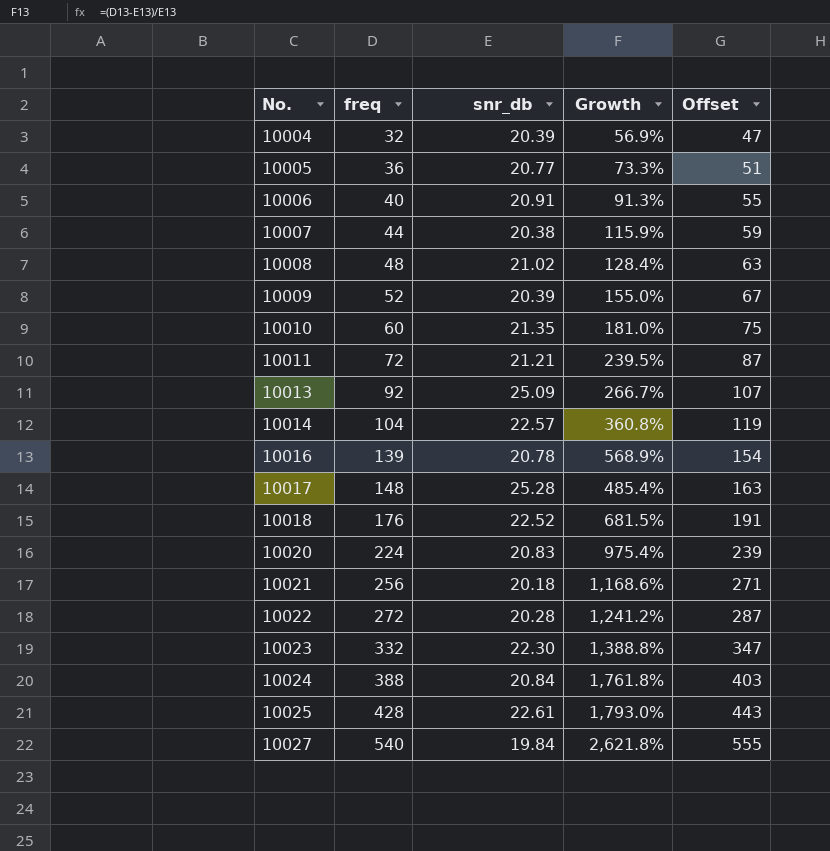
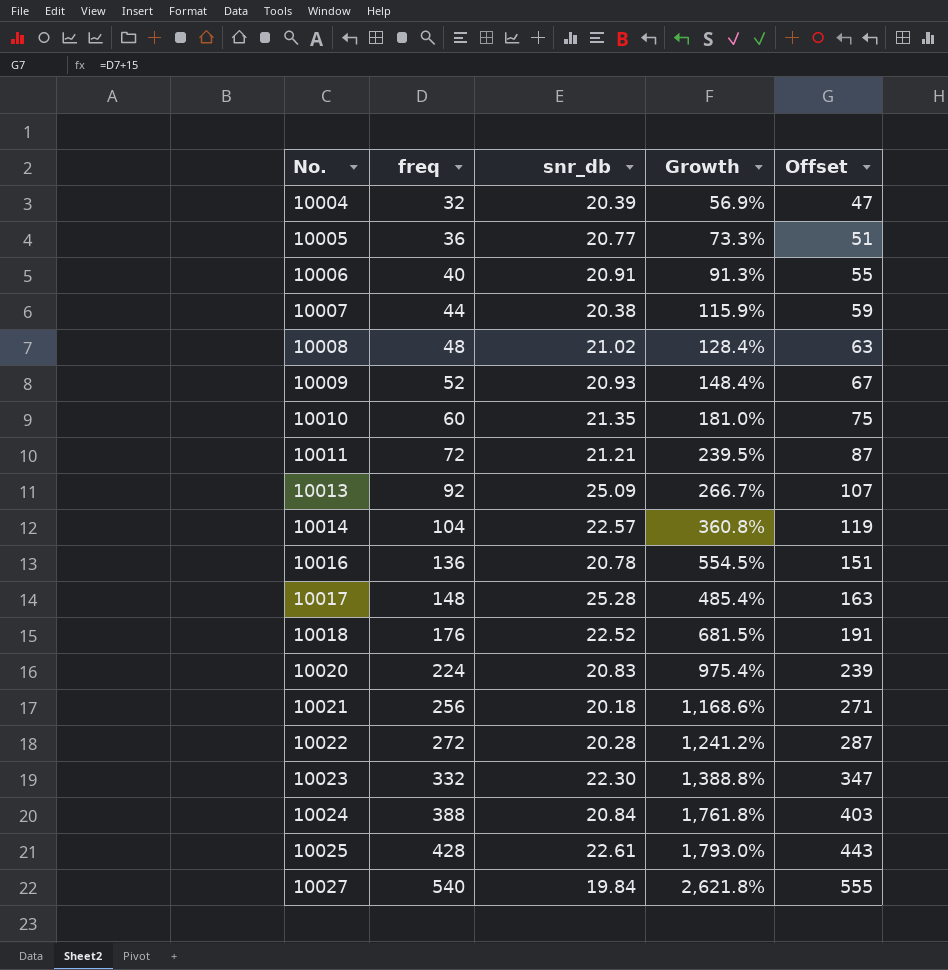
10009 | snr_db: 20.39 -> 20.93
10009 | Growth: 155.0% -> 148.4%
10016 | freq: 139 -> 136
10016 | Growth: 568.9% -> 554.5%
10016 | Offset: 154 -> 151

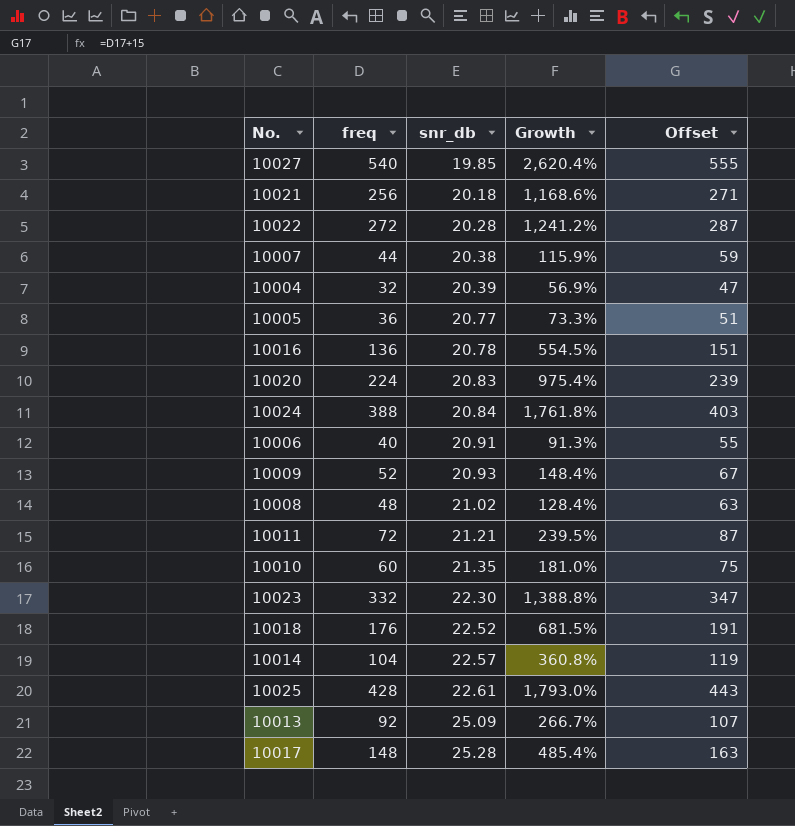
row order: No. ascending -> snr_db ascending
10027 | snr_db: 19.84 -> 19.85
10027 | Growth: 2,621.8% -> 2,620.4%

